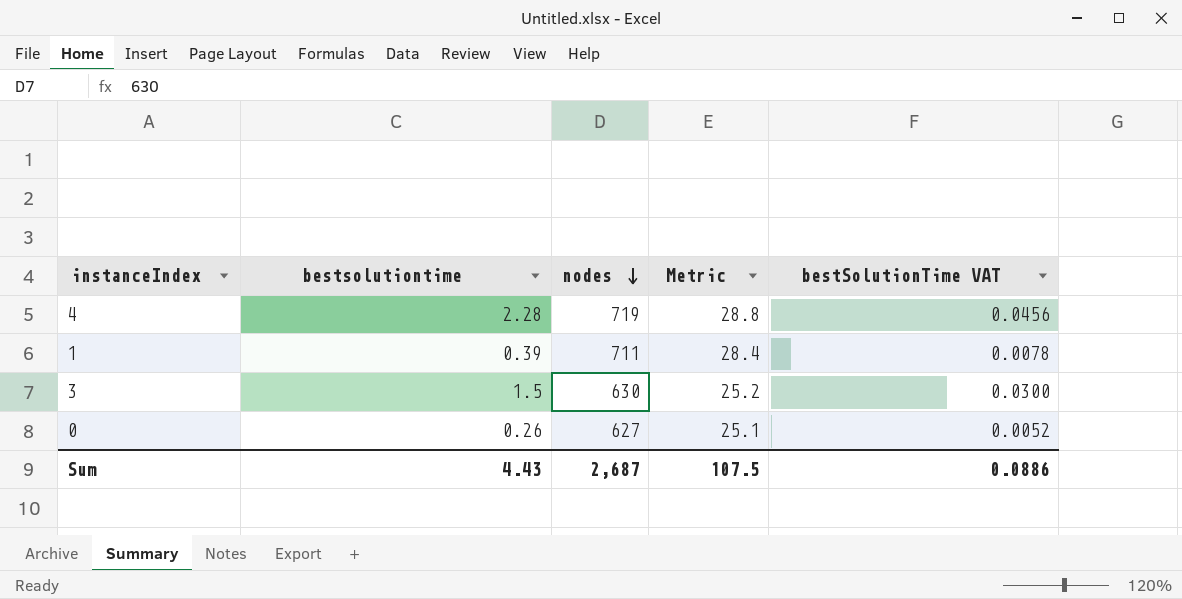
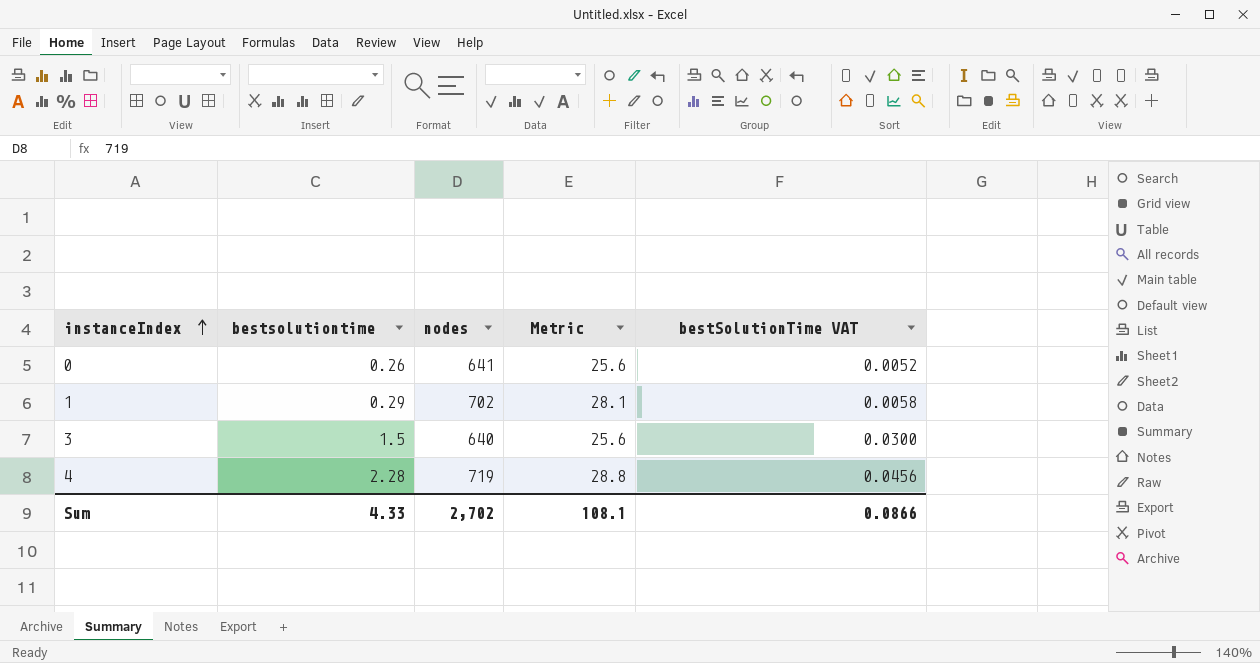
row order: nodes descending -> instanceIndex ascending
0 | nodes: 627 -> 641
0 | Metric: 25.1 -> 25.6
1 | bestsolutiontime: 0.39 -> 0.29
1 | nodes: 711 -> 702
1 | Metric: 28.4 -> 28.1
1 | bestSolutionTime VAT: 0.0078 -> 0.0058
3 | nodes: 630 -> 640
3 | Metric: 25.2 -> 25.6
Sum | bestsolutiontime: 4.43 -> 4.33
Sum | nodes: 2,687 -> 2,702
Sum | Metric: 107.5 -> 108.1
Sum | bestSolutionTime VAT: 0.0886 -> 0.0866

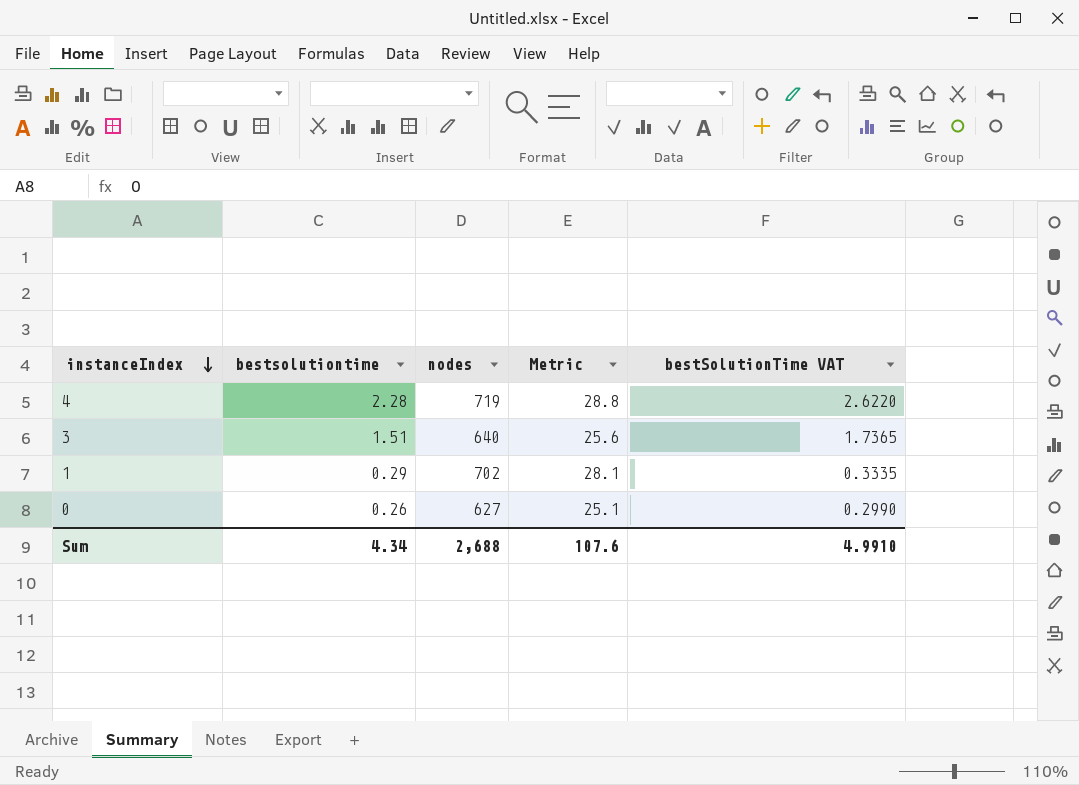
row order: instanceIndex ascending -> instanceIndex descending
column bestSolutionTime VAT | formula: [bestsolutiontime] * 0.02 -> [bestsolutiontime] * 1.15
3 | bestsolutiontime: 1.5 -> 1.51
0 | nodes: 641 -> 627
0 | Metric: 25.6 -> 25.1
Sum | bestsolutiontime: 4.33 -> 4.34
Sum | nodes: 2,702 -> 2,688
Sum | Metric: 108.1 -> 107.6
Sum | bestSolutionTime VAT: 0.0866 -> 4.9910

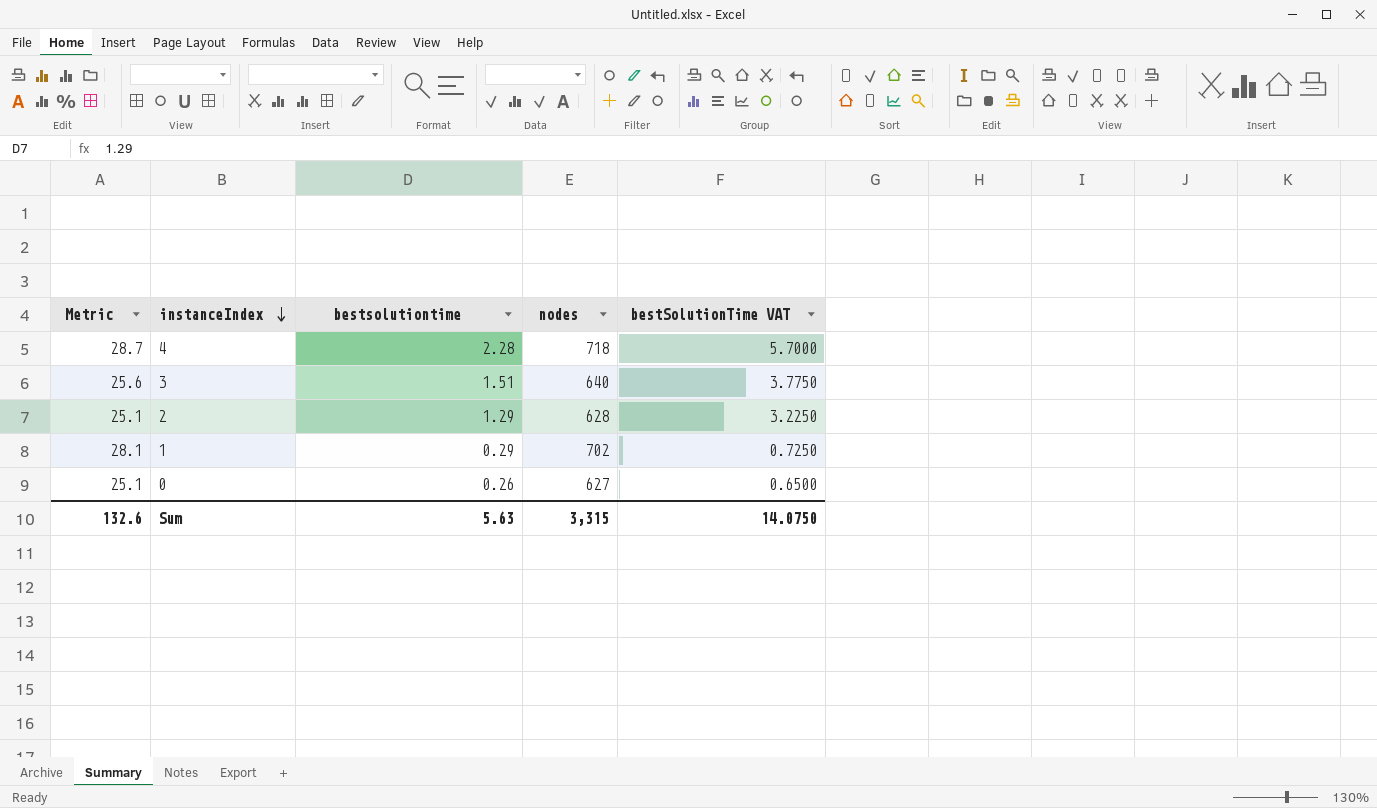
column Metric | position: 4 -> 1
column bestSolutionTime VAT | formula: [bestsolutiontime] * 1.15 -> [bestsolutiontime] * 2.5
4 | Metric: 28.8 -> 28.7
4 | nodes: 719 -> 718
row 2: none -> 25.1 | 1.29 | 628 | 3.2250
Sum | Metric: 107.6 -> 132.6
Sum | bestsolutiontime: 4.34 -> 5.63
Sum | nodes: 2,688 -> 3,315
Sum | bestSolutionTime VAT: 4.9910 -> 14.0750

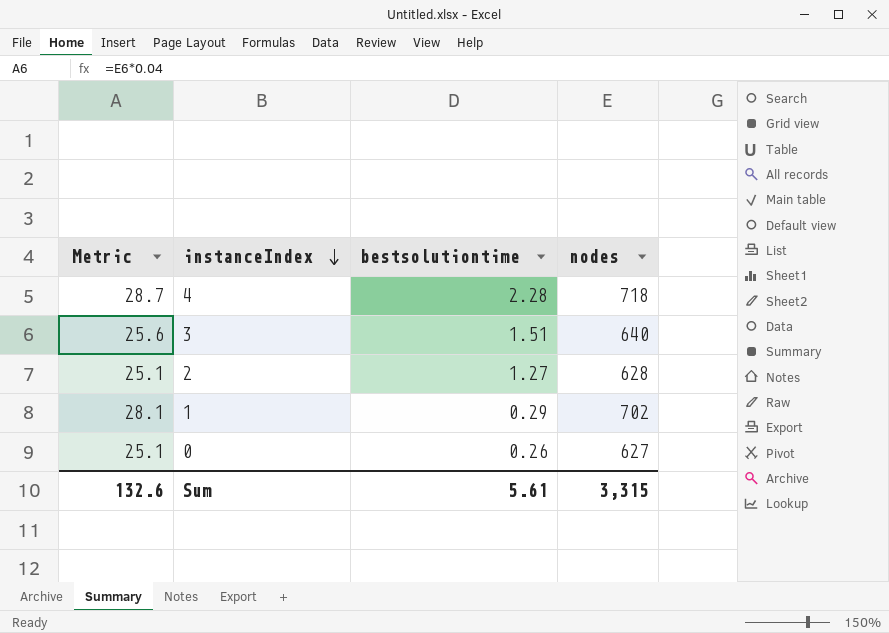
column bestSolutionTime VAT | formula: [bestsolutiontime] * 2.5 -> none
2 | bestsolutiontime: 1.29 -> 1.27
Sum | bestsolutiontime: 5.63 -> 5.61

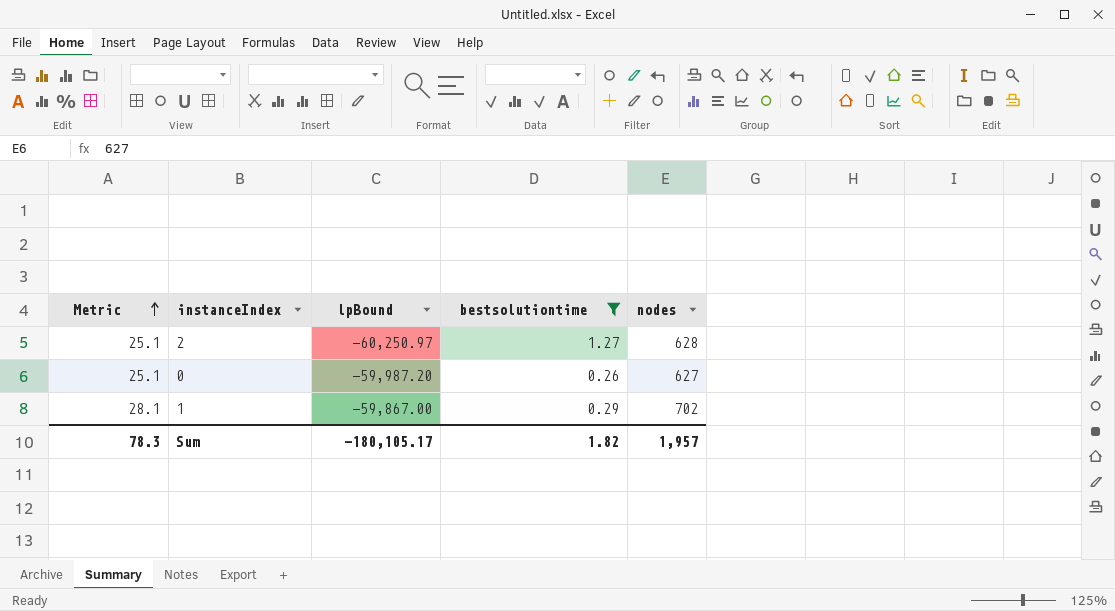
filter: none -> bestsolutiontime <= 1.27
row order: instanceIndex descending -> Metric ascending
column lpBound | position: none -> 3
Sum | Metric: 132.6 -> 78.3
Sum | bestsolutiontime: 5.61 -> 1.82
Sum | nodes: 3,315 -> 1,957

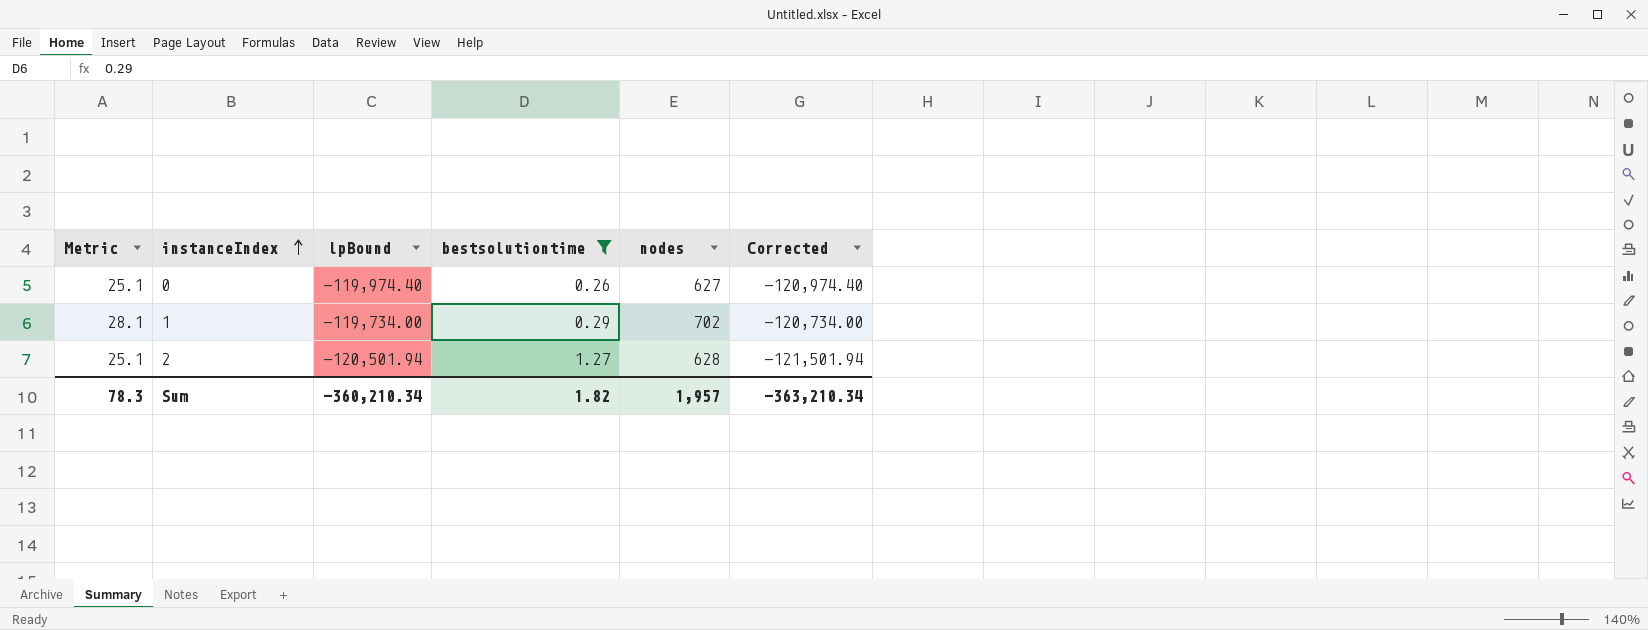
row order: Metric ascending -> instanceIndex ascending
column Corrected | formula: none -> [lpBound] - 1000
0 | lpBound: -59,987.20 -> -119,974.40
1 | lpBound: -59,867.00 -> -119,734.00
2 | lpBound: -60,250.97 -> -120,501.94
Sum | lpBound: -180,105.17 -> -360,210.34

